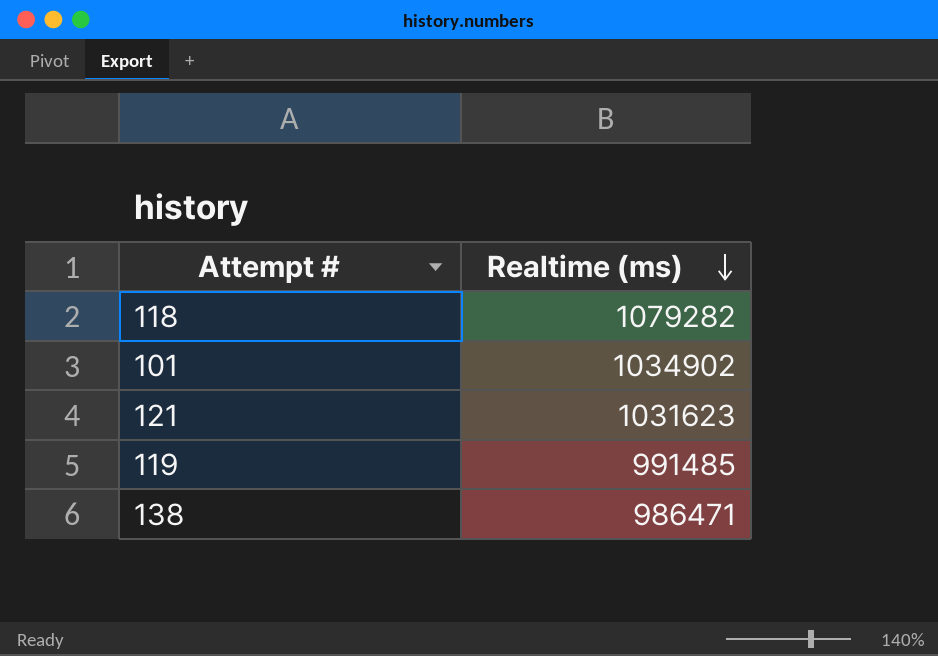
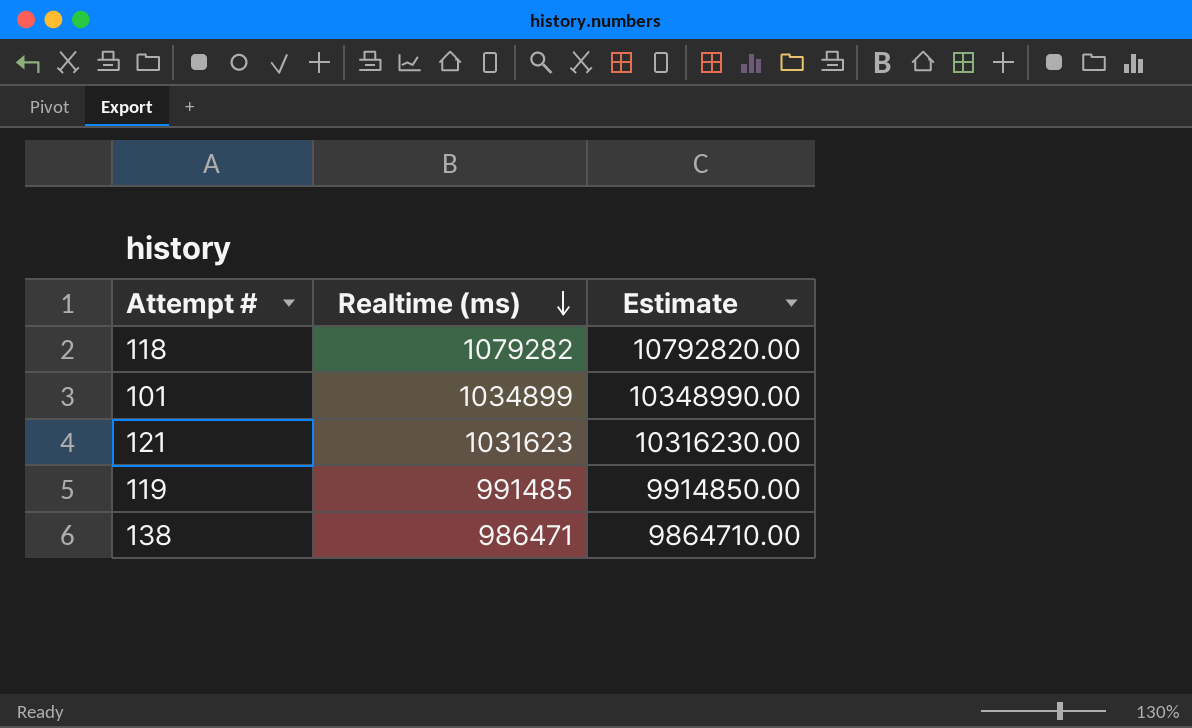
column Estimate | formula: none -> [Realtime (ms)] * 10
101 | Realtime (ms): 1034902 -> 1034899

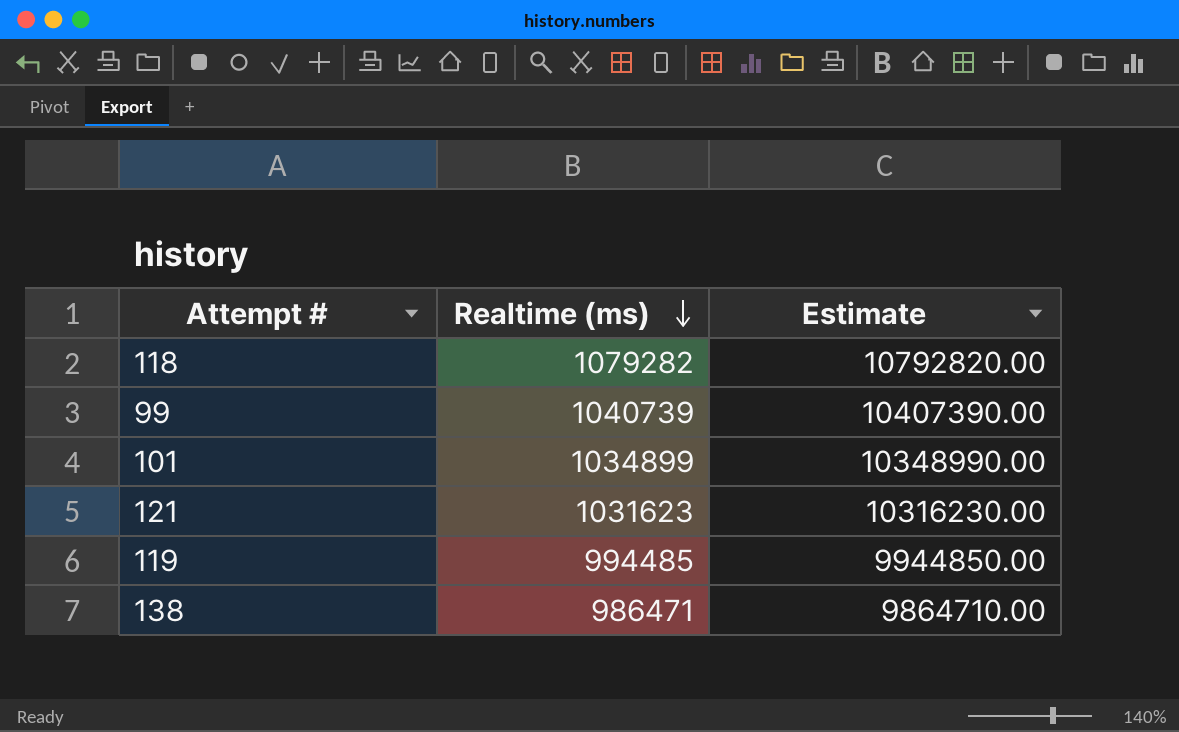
row 99: none -> 1040739 | 10407390.00
119 | Realtime (ms): 991485 -> 994485
119 | Estimate: 9914850.00 -> 9944850.00

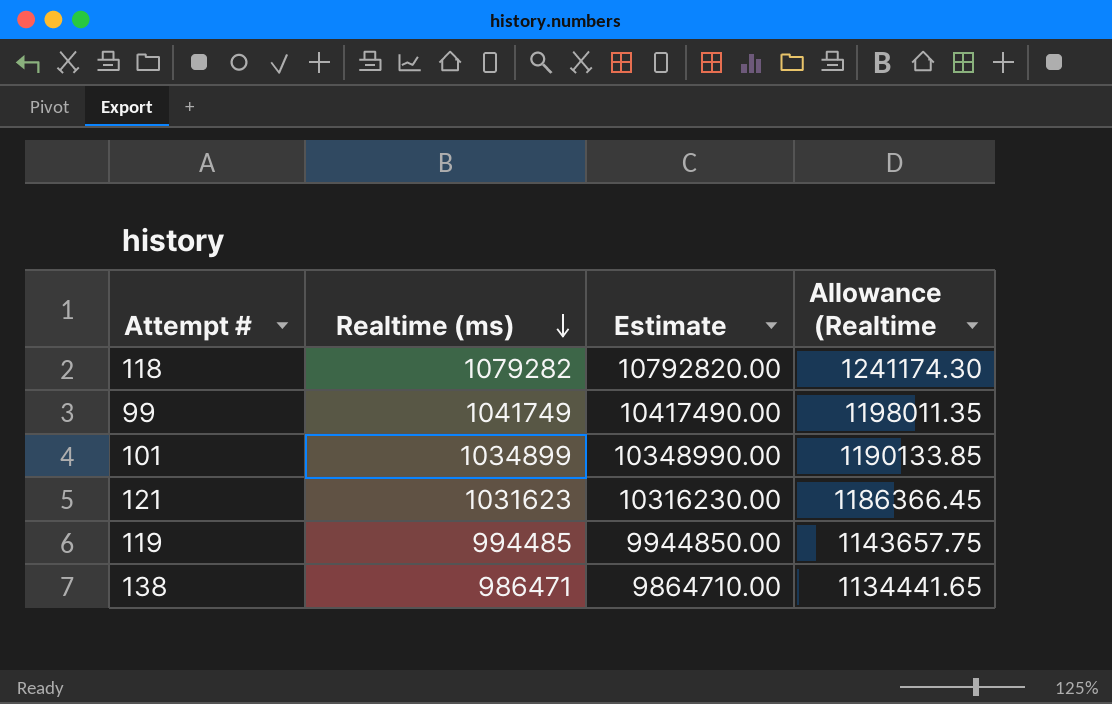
column Allowance (Realtime | formula: none -> [Realtime (ms)] * 1.15
99 | Realtime (ms): 1040739 -> 1041749
99 | Estimate: 10407390.00 -> 10417490.00

